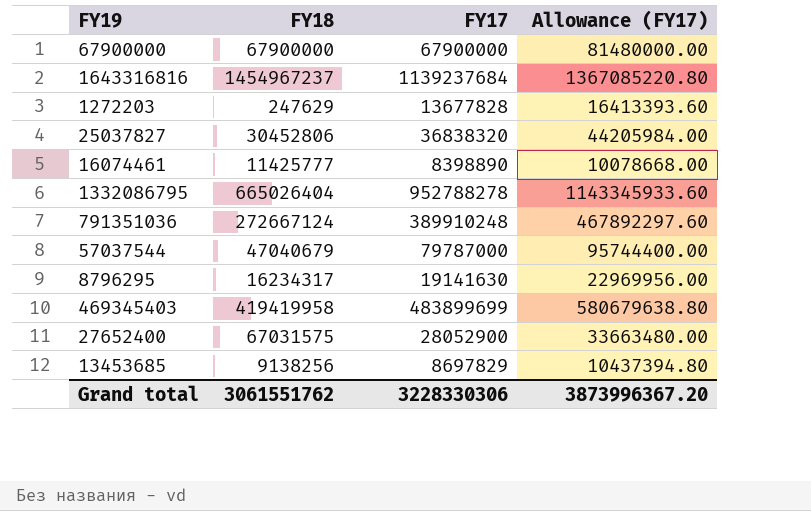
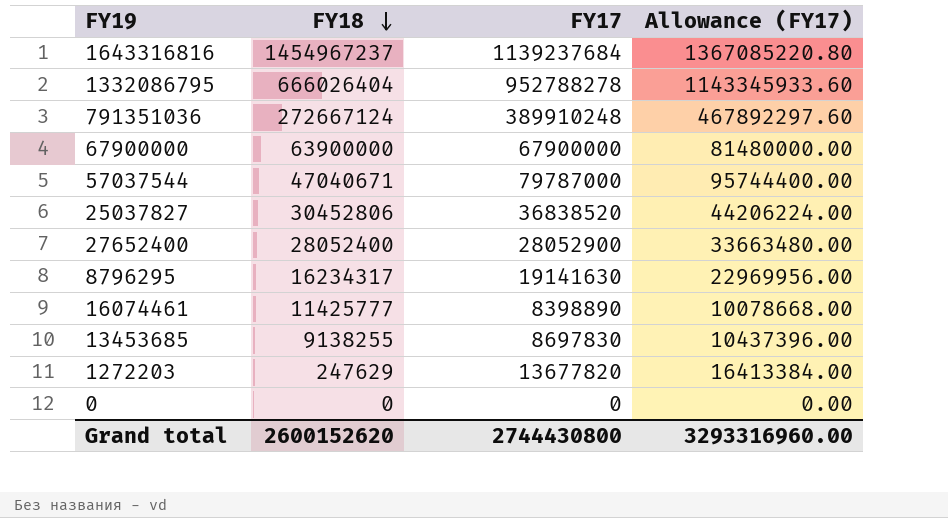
row order: none -> FY18 descending
row 469345403: 419419958 | 483899699 | 580679638.80 -> none
1332086795 | FY18: 665026404 -> 666026404
67900000 | FY18: 67900000 -> 63900000
57037544 | FY18: 47040679 -> 47040671
25037827 | FY17: 36838320 -> 36838520
25037827 | Allowance (FY17): 44205984.00 -> 44206224.00
27652400 | FY18: 67031575 -> 28052400
13453685 | FY18: 9138256 -> 9138255
13453685 | FY17: 8697829 -> 8697830
13453685 | Allowance (FY17): 10437394.80 -> 10437396.00
1272203 | FY17: 13677828 -> 13677820
1272203 | Allowance (FY17): 16413393.60 -> 16413384.00
row 0: none -> 0 | 0 | 0.00
Grand total | FY18: 3061551762 -> 2600152620
Grand total | FY17: 3228330306 -> 2744430800
Grand total | Allowance (FY17): 3873996367.20 -> 3293316960.00

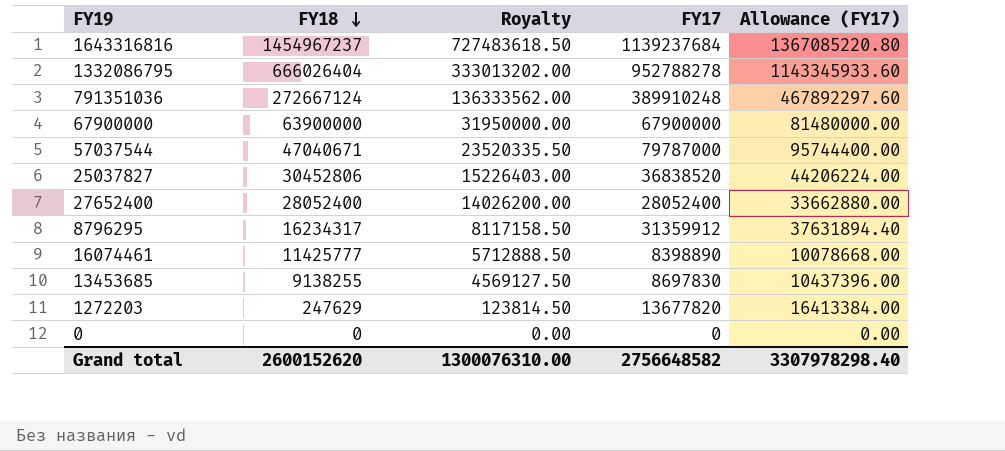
column Royalty | formula: none -> [FY18] * 0.5
27652400 | FY17: 28052900 -> 28052400
27652400 | Allowance (FY17): 33663480.00 -> 33662880.00
8796295 | FY17: 19141630 -> 31359912
8796295 | Allowance (FY17): 22969956.00 -> 37631894.40
Grand total | FY17: 2744430800 -> 2756648582
Grand total | Allowance (FY17): 3293316960.00 -> 3307978298.40

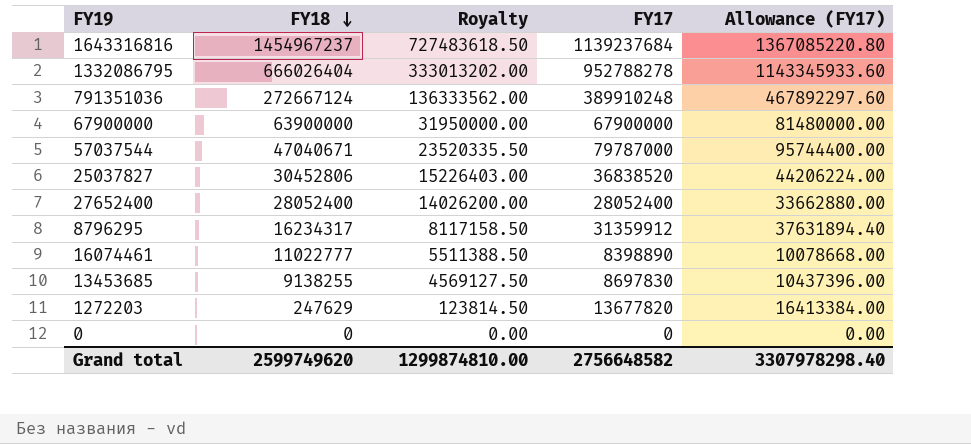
16074461 | FY18: 11425777 -> 11022777
16074461 | Royalty: 5712888.50 -> 5511388.50
Grand total | FY18: 2600152620 -> 2599749620
Grand total | Royalty: 1300076310.00 -> 1299874810.00

